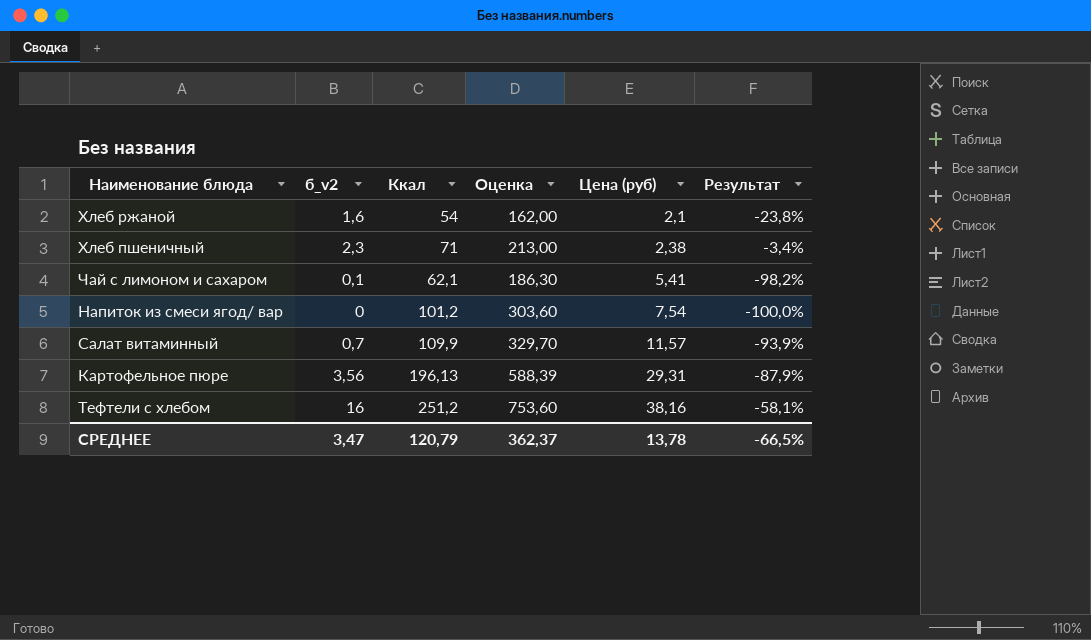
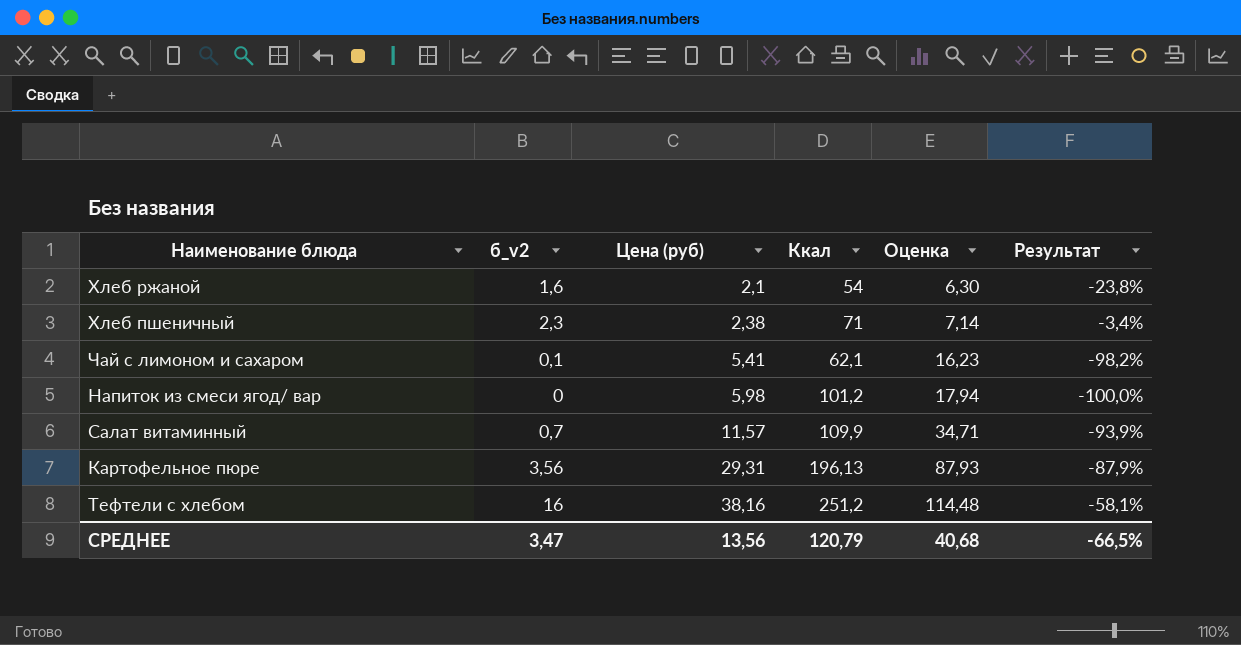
column Цена (руб) | position: 5 -> 3
column Оценка | formula: [Ккал] * 3 -> [Цена (руб)] * 3
Напиток из смеси ягод/ вар | Цена (руб): 7,54 -> 5,98
СРЕДНЕЕ | Цена (руб): 13,78 -> 13,56
СРЕДНЕЕ | Оценка: 362,37 -> 40,68

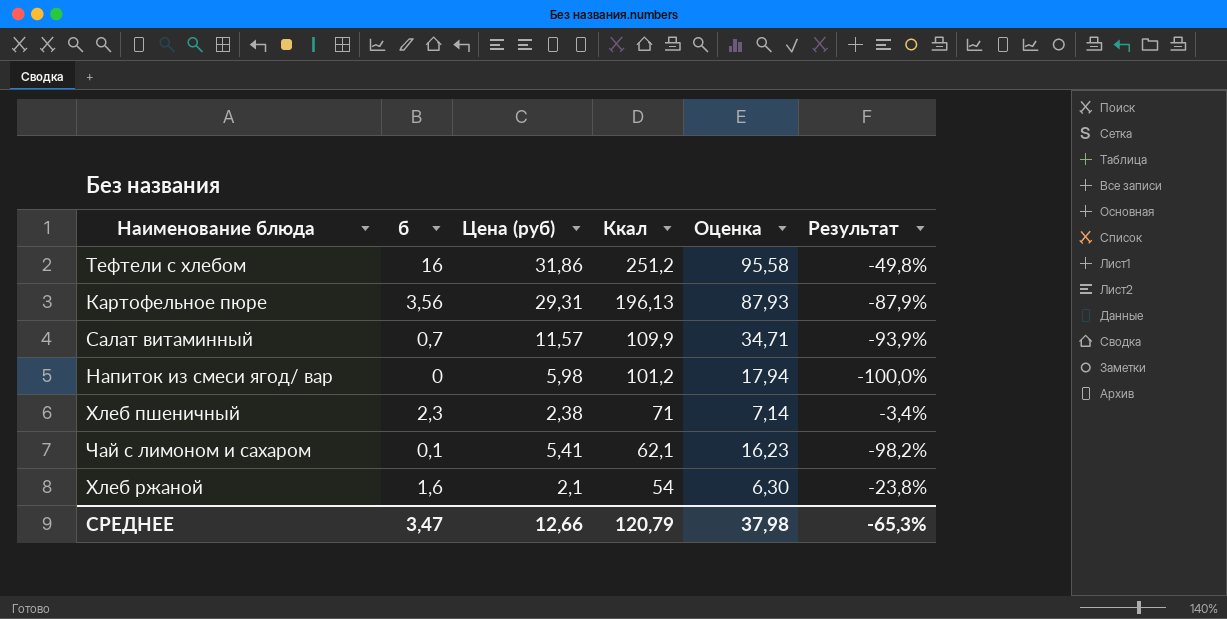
row order: Цена (руб) ascending -> Ккал descending
column name: б_v2 -> б
Тефтели c хлебом | Цена (руб): 38,16 -> 31,86
Тефтели c хлебом | Оценка: 114,48 -> 95,58
Тефтели c хлебом | Результат: -58,1% -> -49,8%
СРЕДНЕЕ | Цена (руб): 13,56 -> 12,66
СРЕДНЕЕ | Оценка: 40,68 -> 37,98
СРЕДНЕЕ | Результат: -66,5% -> -65,3%

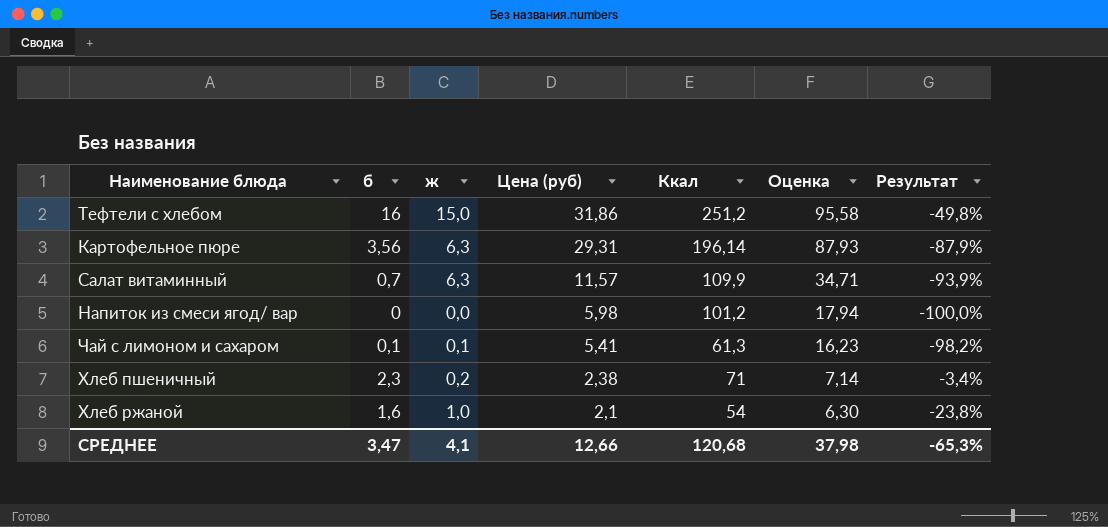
row order: Ккал descending -> Цена (руб) descending
column ж | position: none -> 3
Картофельное пюре | Ккал: 196,13 -> 196,14
Чай с лимоном и сахаром | Ккал: 62,1 -> 61,3
СРЕДНЕЕ | Ккал: 120,79 -> 120,68

